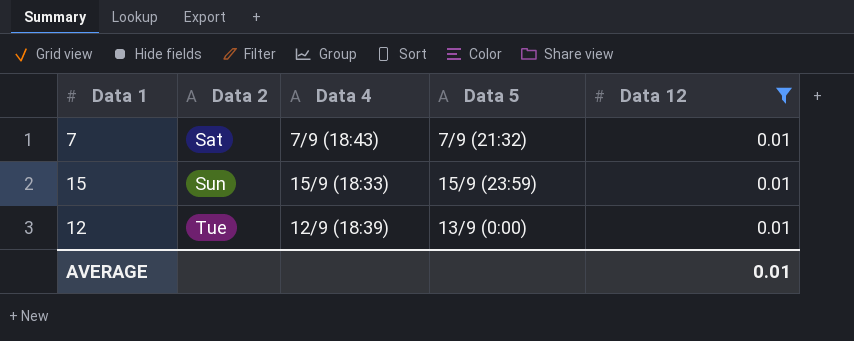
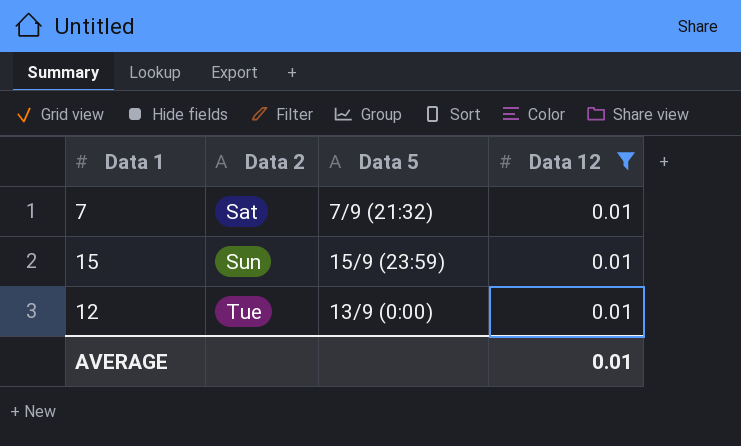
column Data 4 | position: 3 -> none

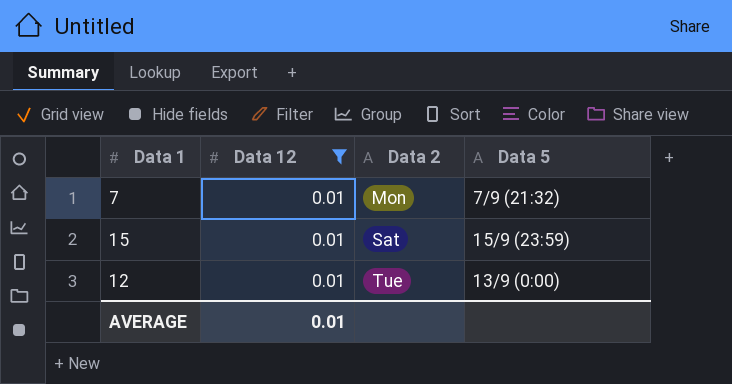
column Data 12 | position: 4 -> 2
7 | Data 2: Sat -> Mon
15 | Data 2: Sun -> Sat

